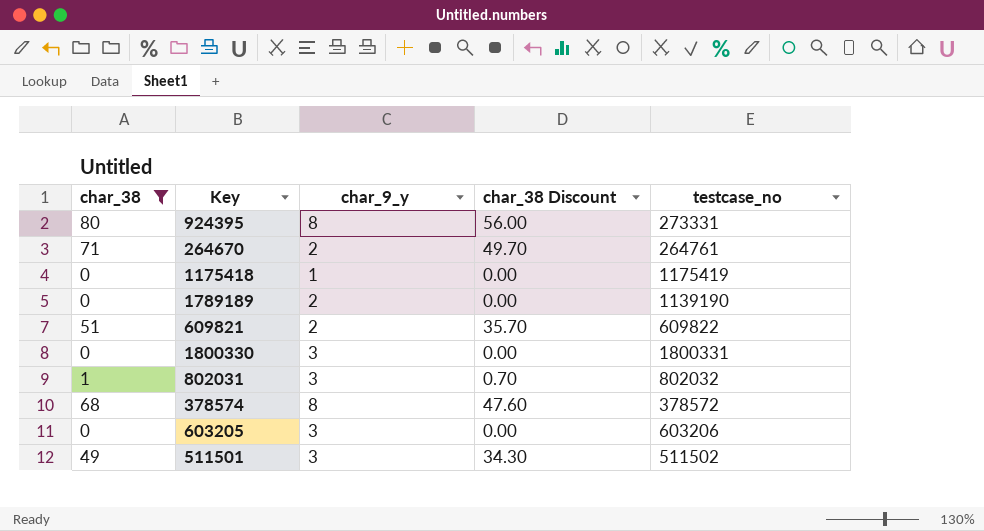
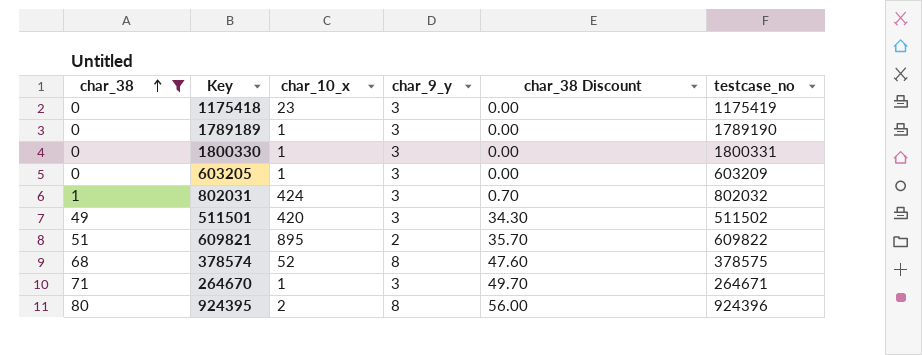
row order: none -> char_38 ascending
column char_10_x | position: none -> 3
1175418 | char_9_y: 1 -> 3
1789189 | char_9_y: 2 -> 3
1789189 | testcase_no: 1139190 -> 1789190
603205 | testcase_no: 603206 -> 603209
378574 | testcase_no: 378572 -> 378575
264670 | char_9_y: 2 -> 3
264670 | testcase_no: 264761 -> 264671
924395 | testcase_no: 273331 -> 924396

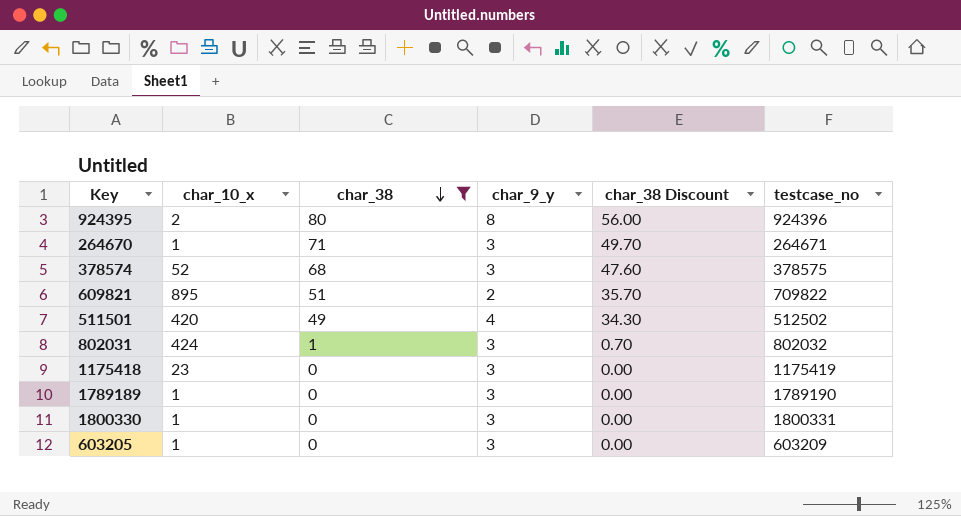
row order: char_38 ascending -> char_38 descending
column char_38 | position: 1 -> 3
378574 | char_9_y: 8 -> 3
609821 | testcase_no: 609822 -> 709822
511501 | char_9_y: 3 -> 4
511501 | testcase_no: 511502 -> 512502

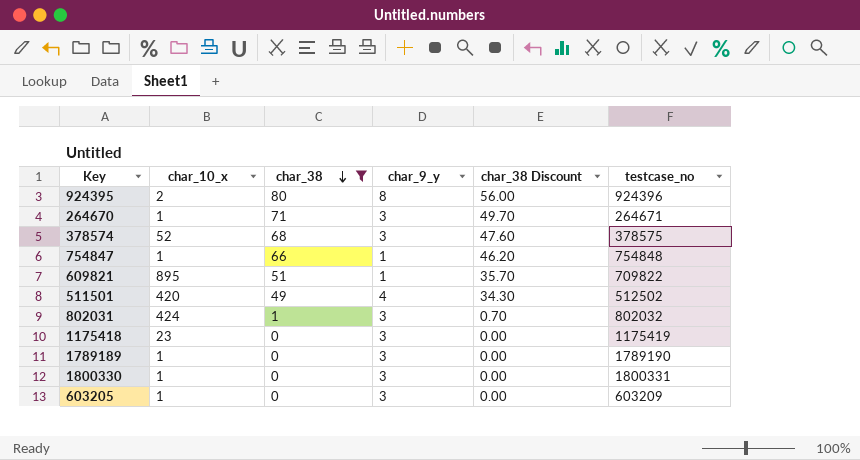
row 754847: none -> 1 | 66 | 1 | 46.20 | 754848
609821 | char_9_y: 2 -> 1

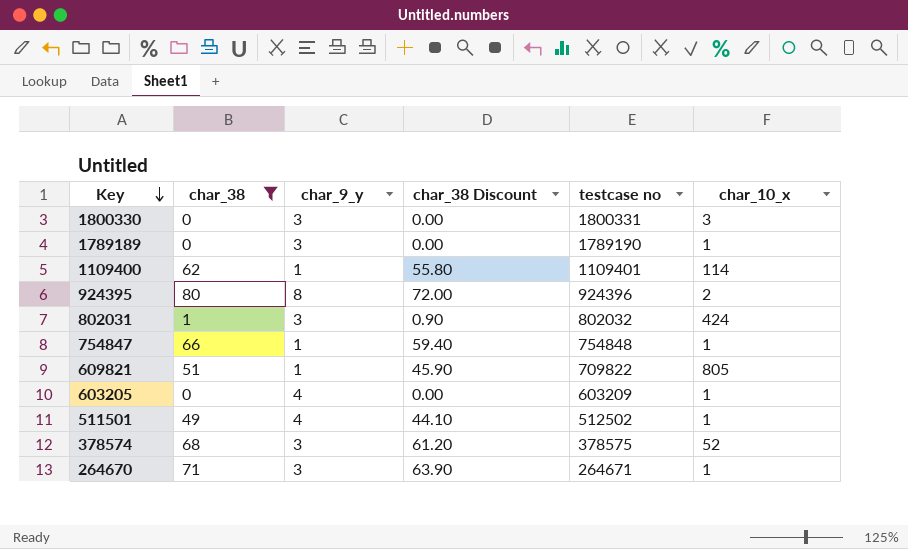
row order: char_38 descending -> Key descending
column char_38 Discount | formula: [char_38] * 0.7 -> [char_38] * 0.9
column name: testcase_no -> testcase no
column char_10_x | position: 2 -> 6
row 1175418: 23 | 0 | 3 | 0.00 | 1175419 -> none
1800330 | char_10_x: 1 -> 3
row 1109400: none -> 62 | 1 | 55.80 | 1109401 | 114
609821 | char_10_x: 895 -> 805
603205 | char_9_y: 3 -> 4
511501 | char_10_x: 420 -> 1

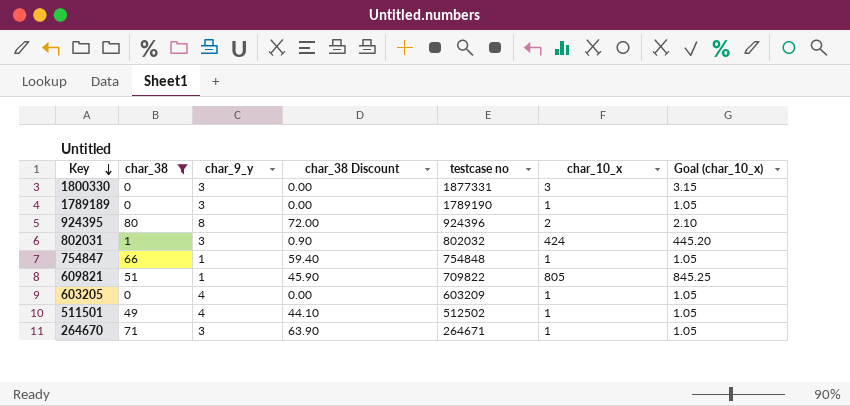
column Goal (char_10_x) | formula: none -> [char_10_x] * 1.05
row 1109400: 62 | 1 | 55.80 | 1109401 | 114 -> none
row 378574: 68 | 3 | 61.20 | 378575 | 52 -> none
1800330 | testcase no: 1800331 -> 1877331

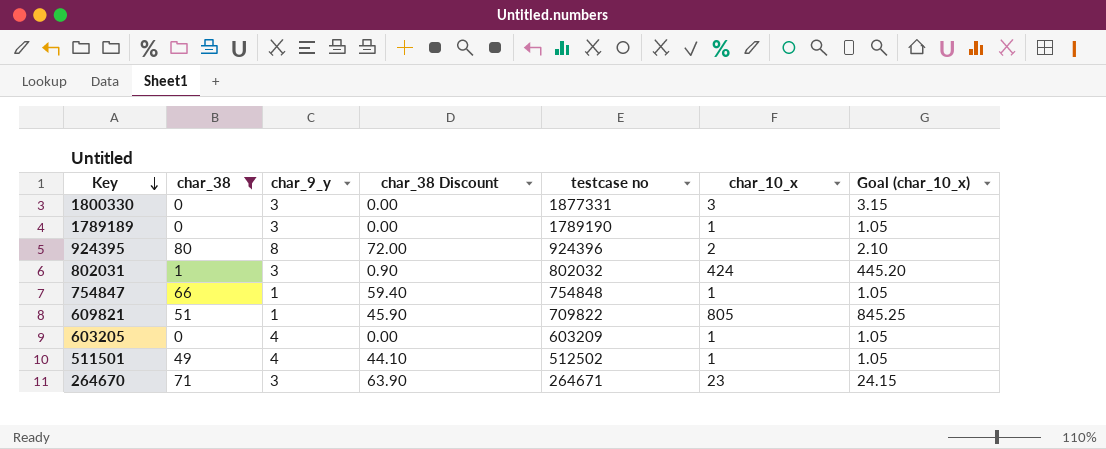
264670 | char_10_x: 1 -> 23
264670 | Goal (char_10_x): 1.05 -> 24.15

